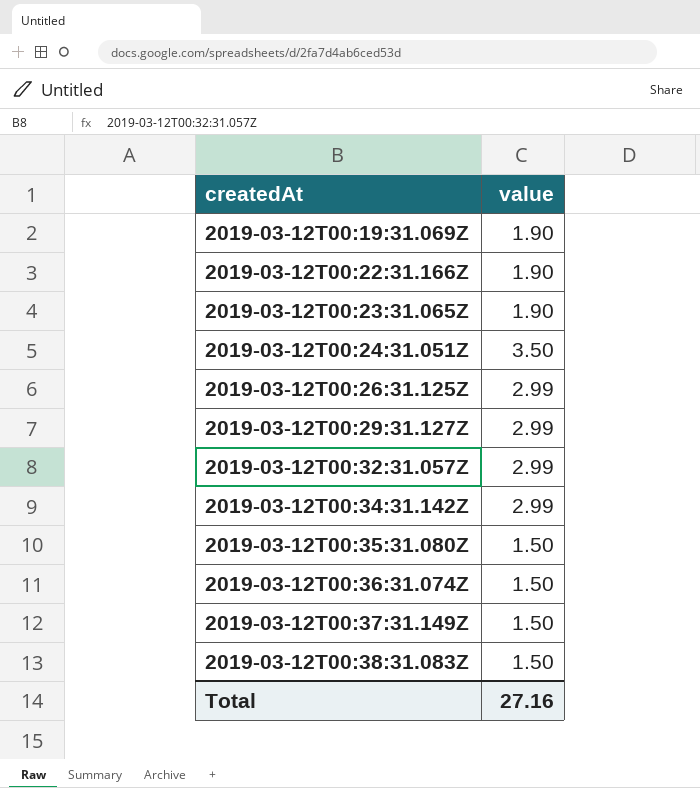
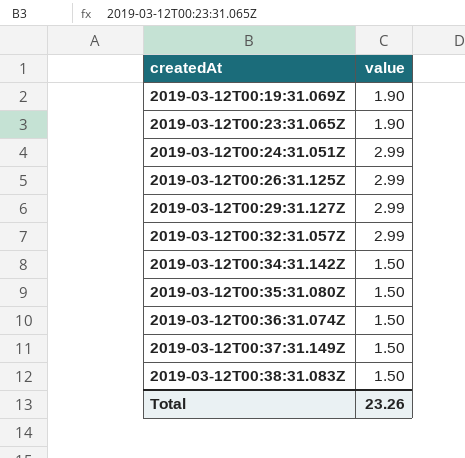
row 2019-03-12T00:22:31.166Z: 1.90 -> none
2019-03-12T00:24:31.051Z | value: 3.50 -> 2.99
2019-03-12T00:34:31.142Z | value: 2.99 -> 1.50
Total | value: 27.16 -> 23.26

